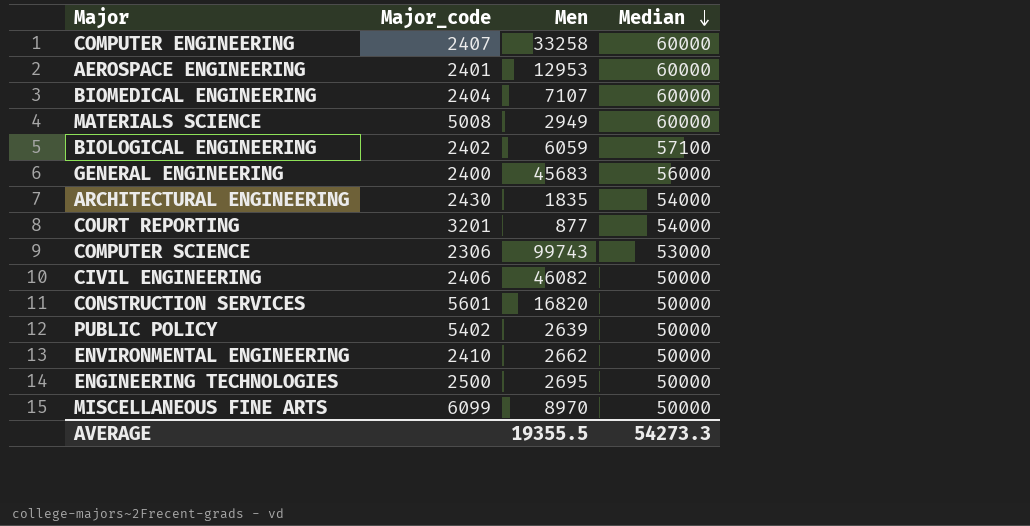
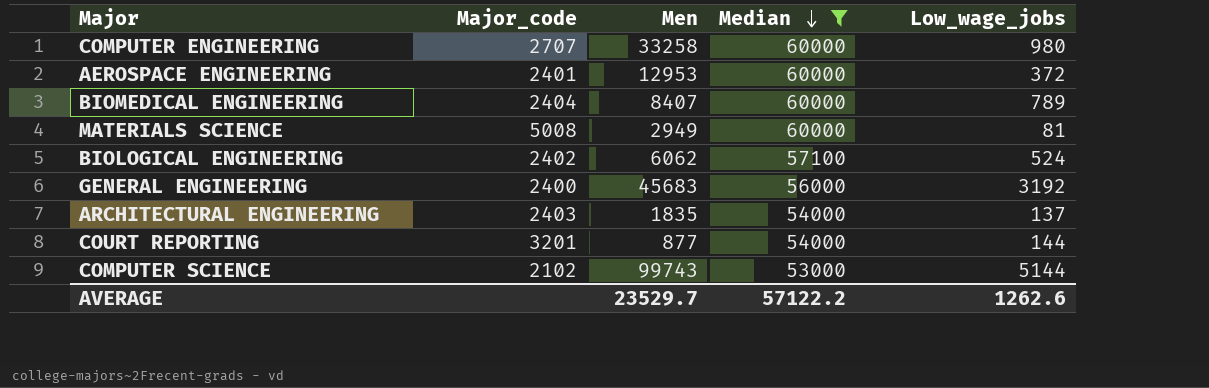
filter: none -> Median != 50000
column Low_wage_jobs | position: none -> 5
COMPUTER ENGINEERING | Major_code: 2407 -> 2707
BIOMEDICAL ENGINEERING | Men: 7107 -> 8407
BIOLOGICAL ENGINEERING | Men: 6059 -> 6062
ARCHITECTURAL ENGINEERING | Major_code: 2430 -> 2403
COMPUTER SCIENCE | Major_code: 2306 -> 2102
AVERAGE | Men: 19355.5 -> 23529.7
AVERAGE | Median: 54273.3 -> 57122.2

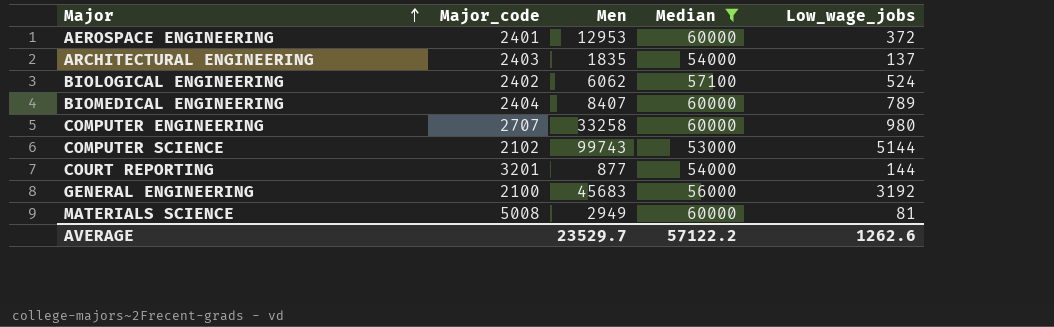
row order: Median descending -> Major ascending
GENERAL ENGINEERING | Major_code: 2400 -> 2100

